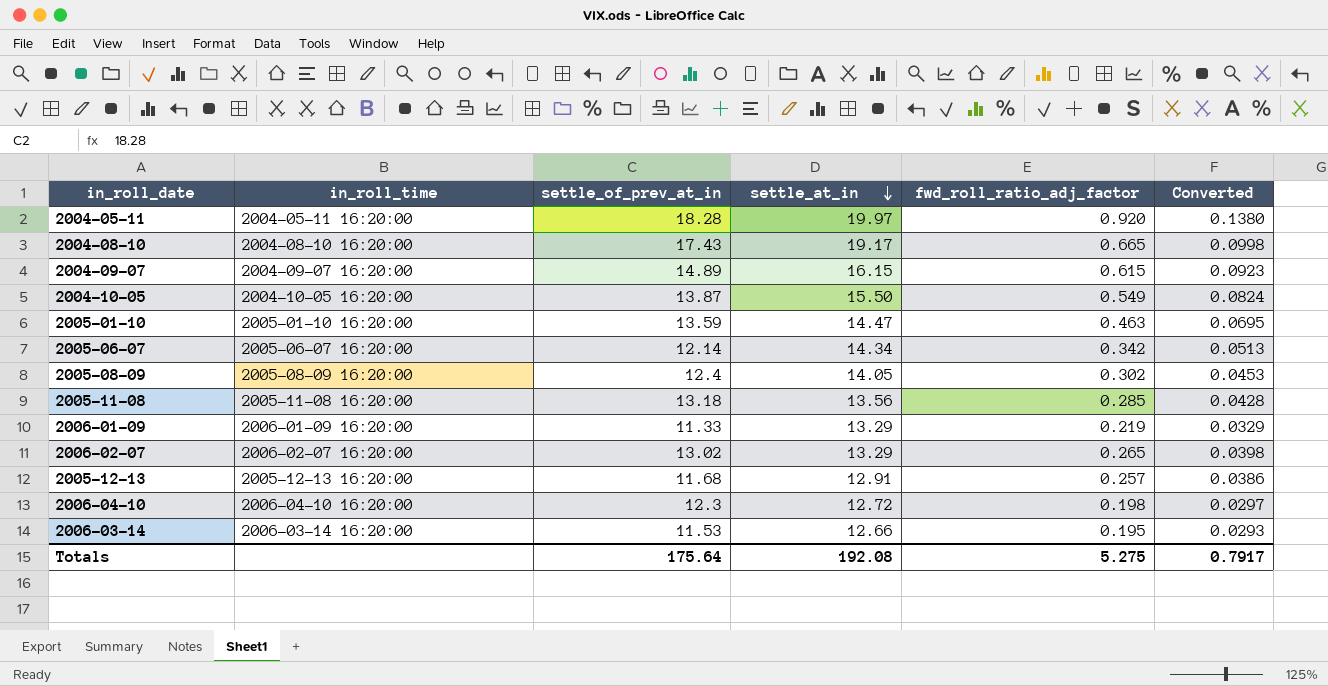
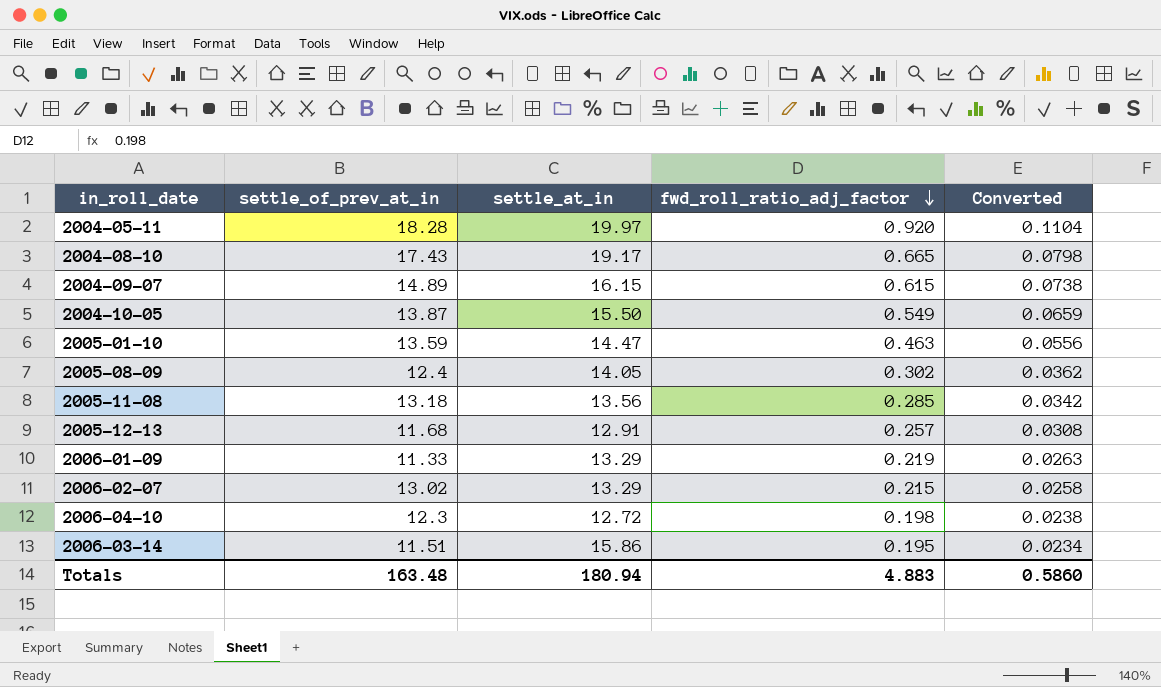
row order: settle_at_in descending -> fwd_roll_ratio_adj_factor descending
column in_roll_time | position: 2 -> none
column Converted | formula: [fwd_roll_ratio_adj_factor] * 0.15 -> [fwd_roll_ratio_adj_factor] * 0.12
row 2005-06-07: 2005-06-07 16:20:00 | 12.14 | 14.34 | 0.342 | 0.0513 -> none
2006-02-07 | fwd_roll_ratio_adj_factor: 0.265 -> 0.215
2006-03-14 | settle_of_prev_at_in: 11.53 -> 11.51
2006-03-14 | settle_at_in: 12.66 -> 15.86
Totals | settle_of_prev_at_in: 175.64 -> 163.48
Totals | settle_at_in: 192.08 -> 180.94
Totals | fwd_roll_ratio_adj_factor: 5.275 -> 4.883
Totals | Converted: 0.7917 -> 0.5860

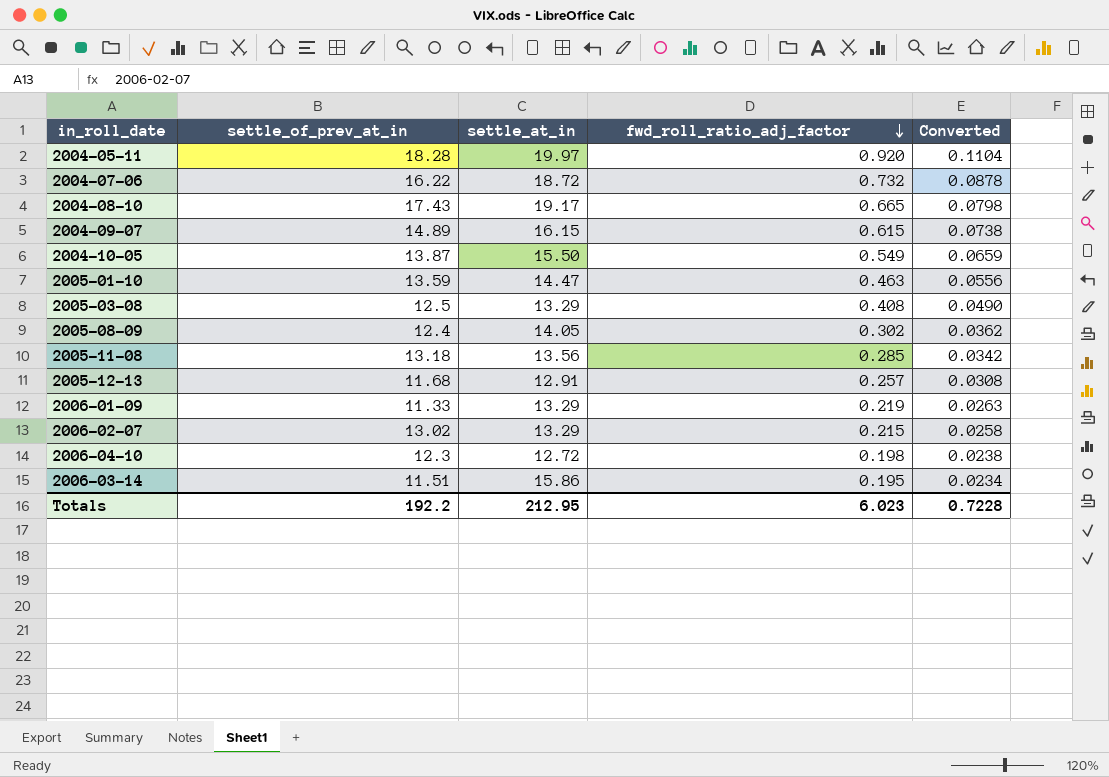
row 2004-07-06: none -> 16.22 | 18.72 | 0.732 | 0.0878
row 2005-03-08: none -> 12.5 | 13.29 | 0.408 | 0.0490
Totals | settle_of_prev_at_in: 163.48 -> 192.2
Totals | settle_at_in: 180.94 -> 212.95
Totals | fwd_roll_ratio_adj_factor: 4.883 -> 6.023
Totals | Converted: 0.5860 -> 0.7228

